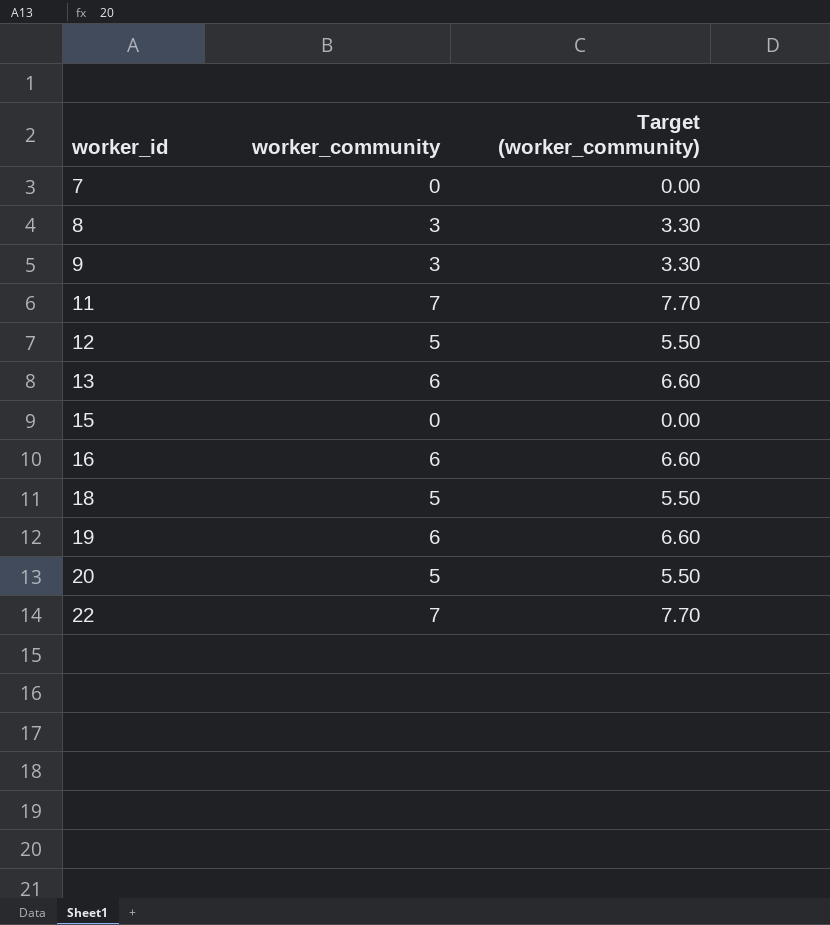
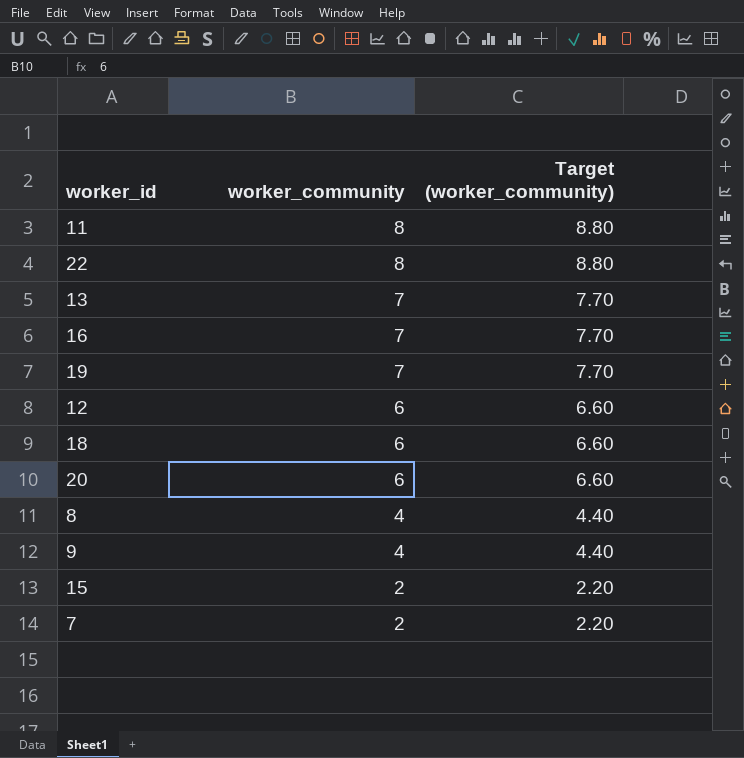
row order: worker_id ascending -> worker_community descending
11 | worker_community: 7 -> 8
11 | Target (worker_community): 7.70 -> 8.80
22 | worker_community: 7 -> 8
22 | Target (worker_community): 7.70 -> 8.80
13 | worker_community: 6 -> 7
13 | Target (worker_community): 6.60 -> 7.70
16 | worker_community: 6 -> 7
16 | Target (worker_community): 6.60 -> 7.70
19 | worker_community: 6 -> 7
19 | Target (worker_community): 6.60 -> 7.70
12 | worker_community: 5 -> 6
12 | Target (worker_community): 5.50 -> 6.60
18 | worker_community: 5 -> 6
18 | Target (worker_community): 5.50 -> 6.60
20 | worker_community: 5 -> 6
20 | Target (worker_community): 5.50 -> 6.60
8 | worker_community: 3 -> 4
8 | Target (worker_community): 3.30 -> 4.40
9 | worker_community: 3 -> 4
9 | Target (worker_community): 3.30 -> 4.40
15 | worker_community: 0 -> 2
15 | Target (worker_community): 0.00 -> 2.20
7 | worker_community: 0 -> 2
7 | Target (worker_community): 0.00 -> 2.20

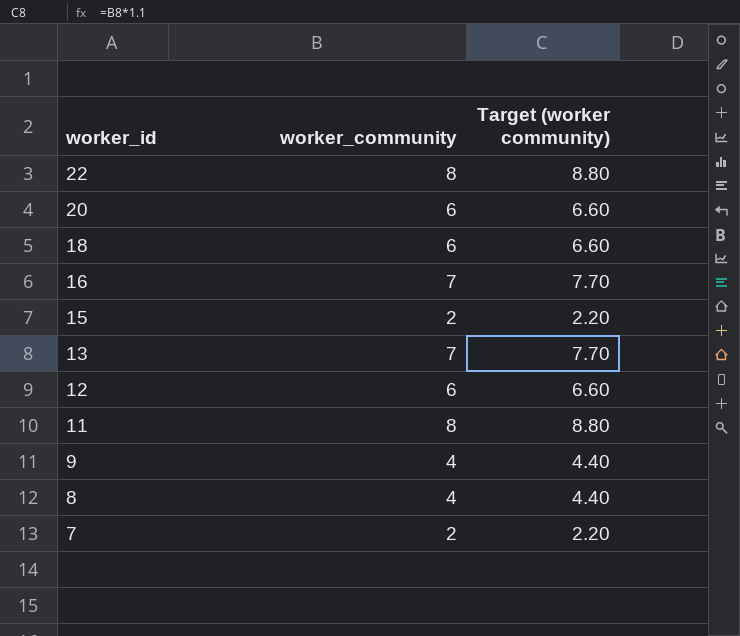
row order: worker_community descending -> worker_id descending
column name: Target (worker_community) -> Target (worker community)
row 19: 7 | 7.70 -> none

